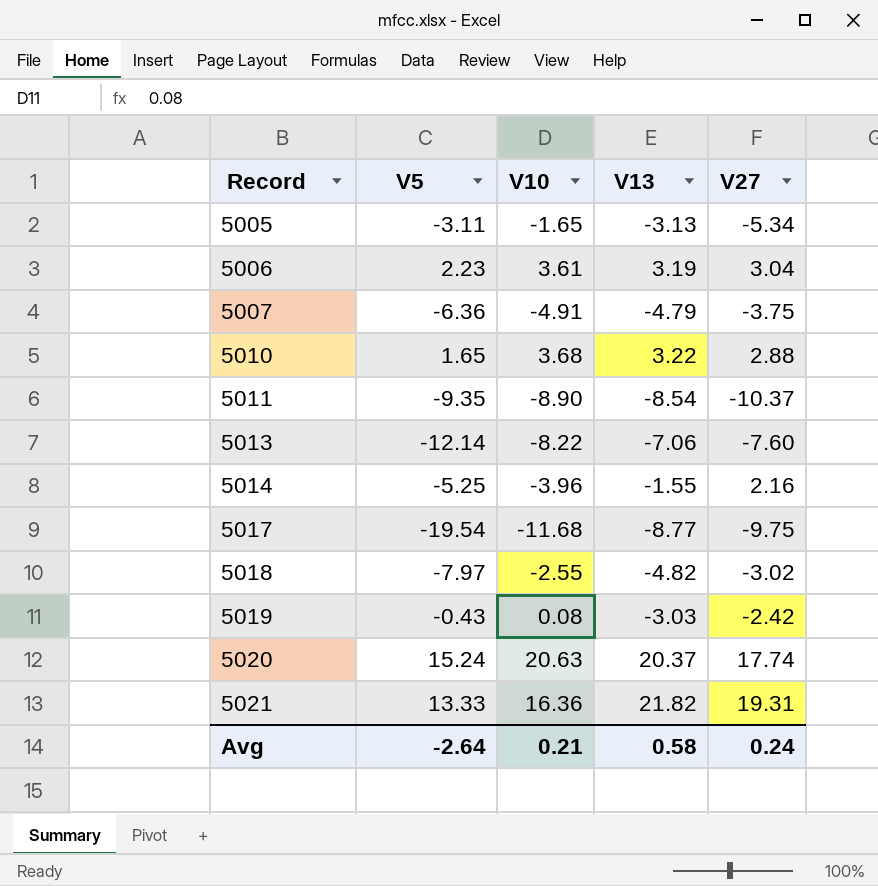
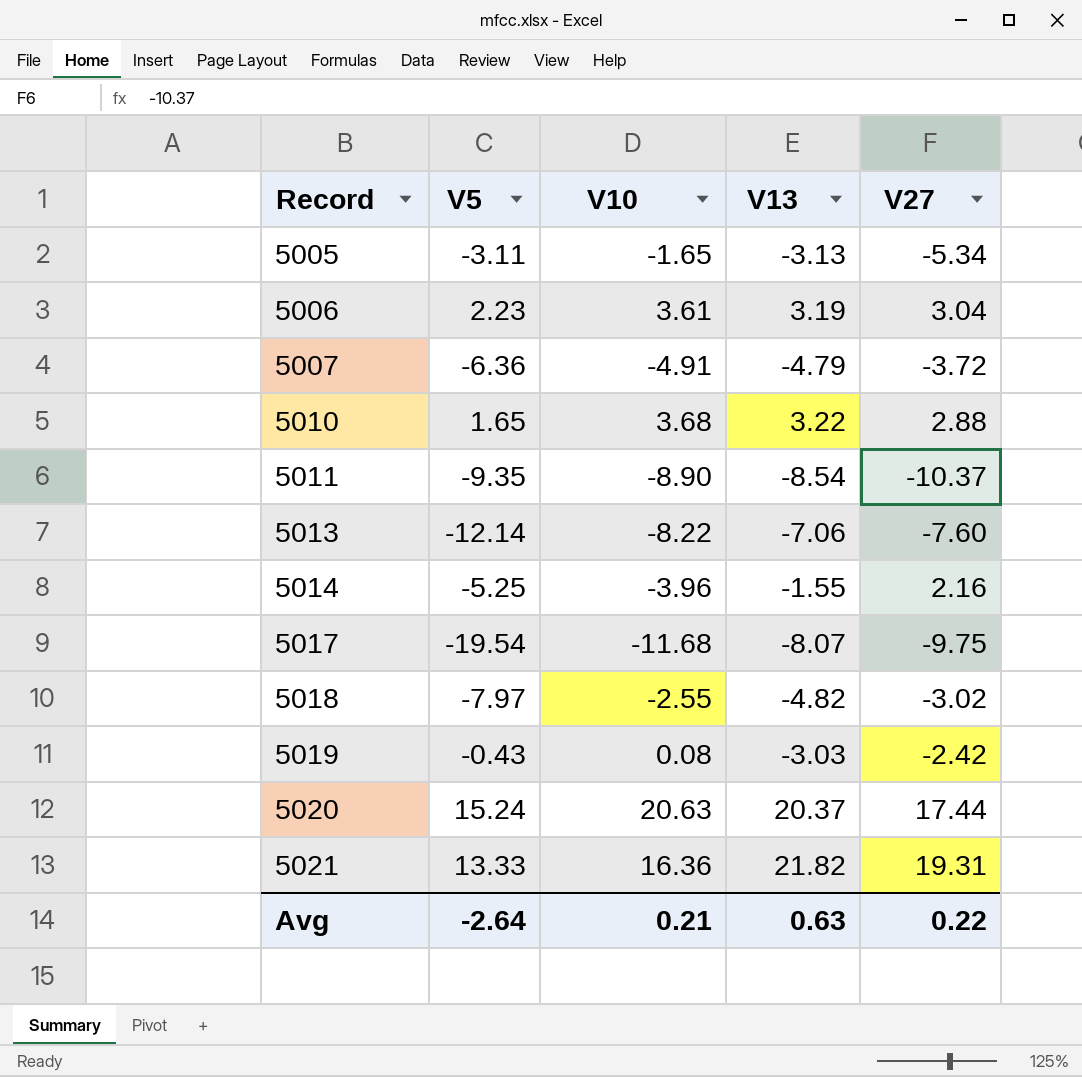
5007 | V27: -3.75 -> -3.72
5017 | V13: -8.77 -> -8.07
5020 | V27: 17.74 -> 17.44
Avg | V13: 0.58 -> 0.63
Avg | V27: 0.24 -> 0.22

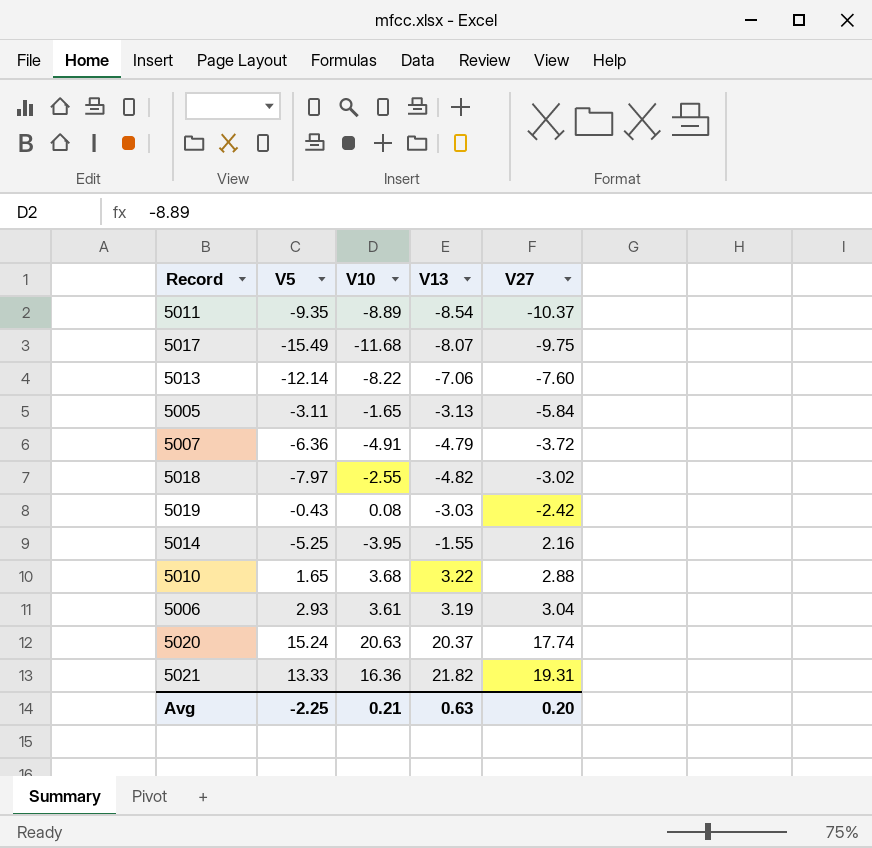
row order: Record ascending -> V27 ascending
5011 | V10: -8.90 -> -8.89
5017 | V5: -19.54 -> -15.49
5005 | V27: -5.34 -> -5.84
5014 | V10: -3.96 -> -3.95
5006 | V5: 2.23 -> 2.93
5020 | V27: 17.44 -> 17.74
Avg | V5: -2.64 -> -2.25
Avg | V27: 0.22 -> 0.20

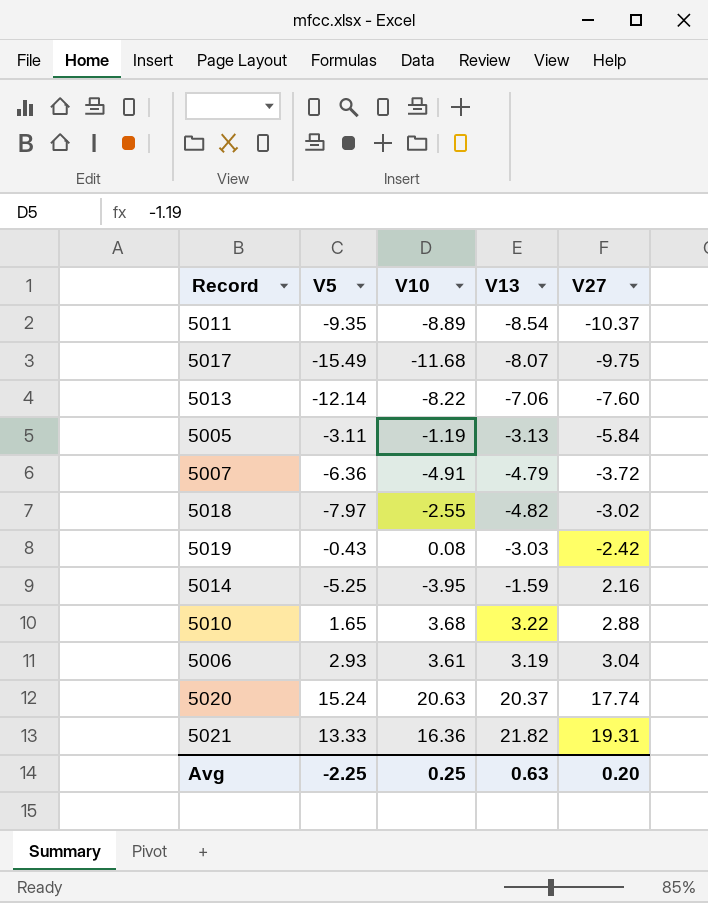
5005 | V10: -1.65 -> -1.19
5014 | V13: -1.55 -> -1.59
Avg | V10: 0.21 -> 0.25

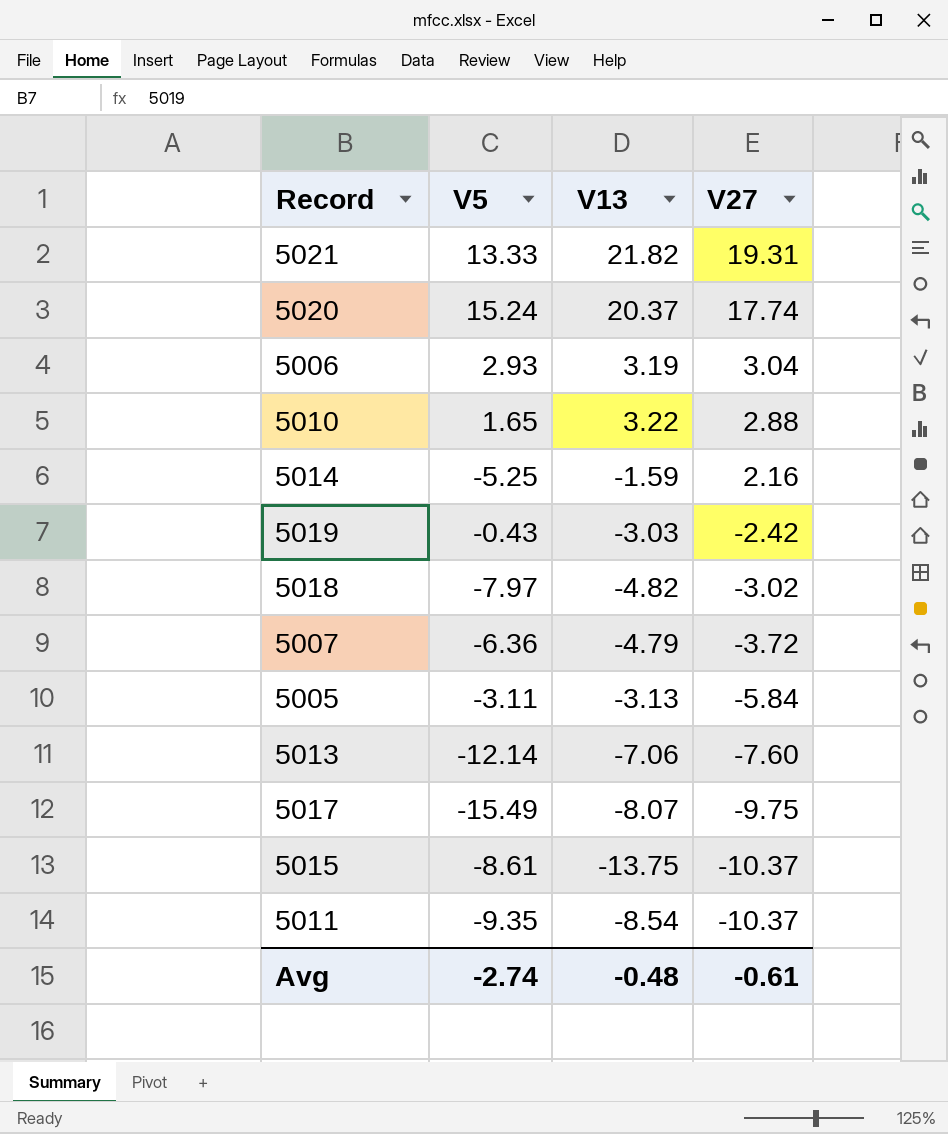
row order: V27 ascending -> V27 descending
column V10 | position: 3 -> none
row 5015: none -> -8.61 | -13.75 | -10.37
Avg | V5: -2.25 -> -2.74
Avg | V13: 0.63 -> -0.48
Avg | V27: 0.20 -> -0.61

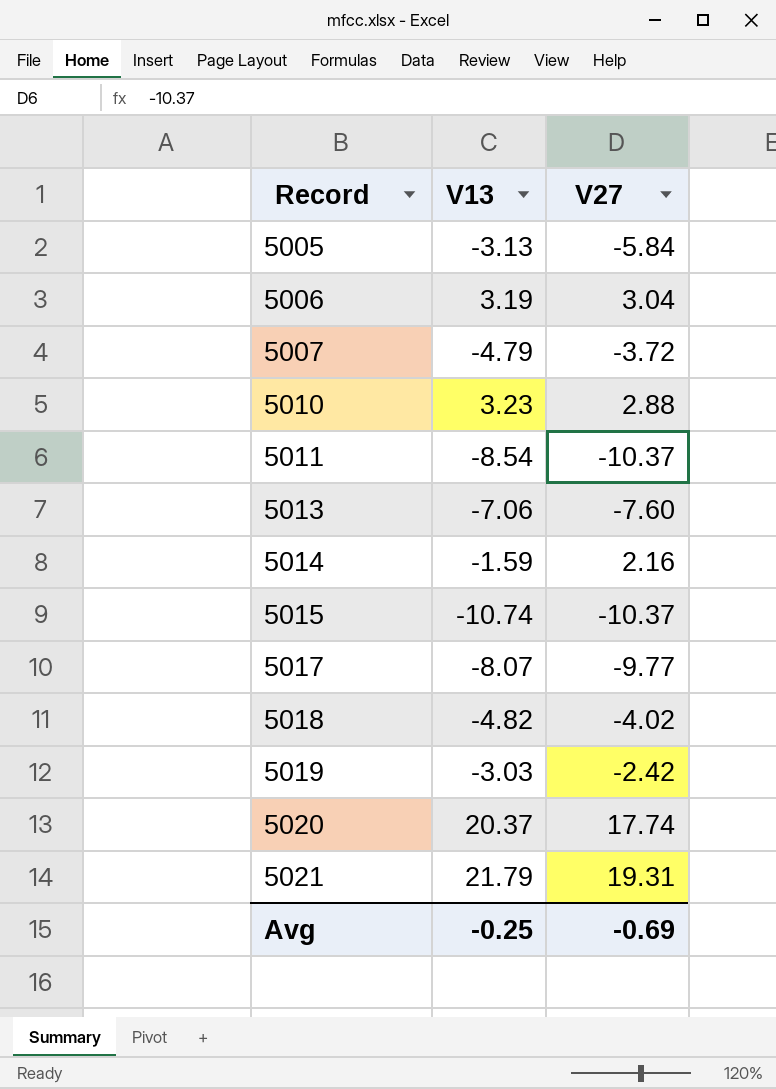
row order: V27 descending -> Record ascending
column V5 | position: 2 -> none
5010 | V13: 3.22 -> 3.23
5015 | V13: -13.75 -> -10.74
5017 | V27: -9.75 -> -9.77
5018 | V27: -3.02 -> -4.02
5021 | V13: 21.82 -> 21.79
Avg | V13: -0.48 -> -0.25
Avg | V27: -0.61 -> -0.69

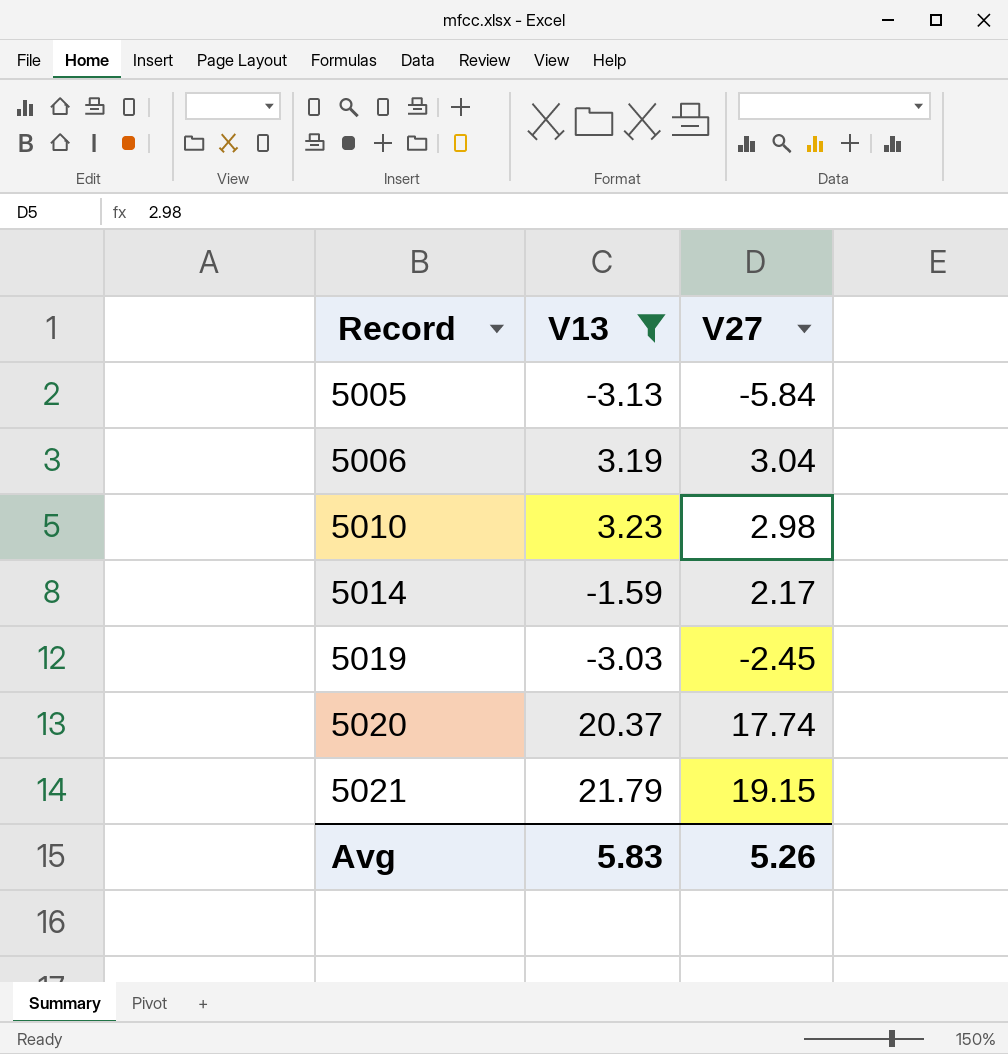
filter: none -> V13 >= -3.13
5010 | V27: 2.88 -> 2.98
5014 | V27: 2.16 -> 2.17
5019 | V27: -2.42 -> -2.45
5021 | V27: 19.31 -> 19.15
Avg | V13: -0.25 -> 5.83
Avg | V27: -0.69 -> 5.26

